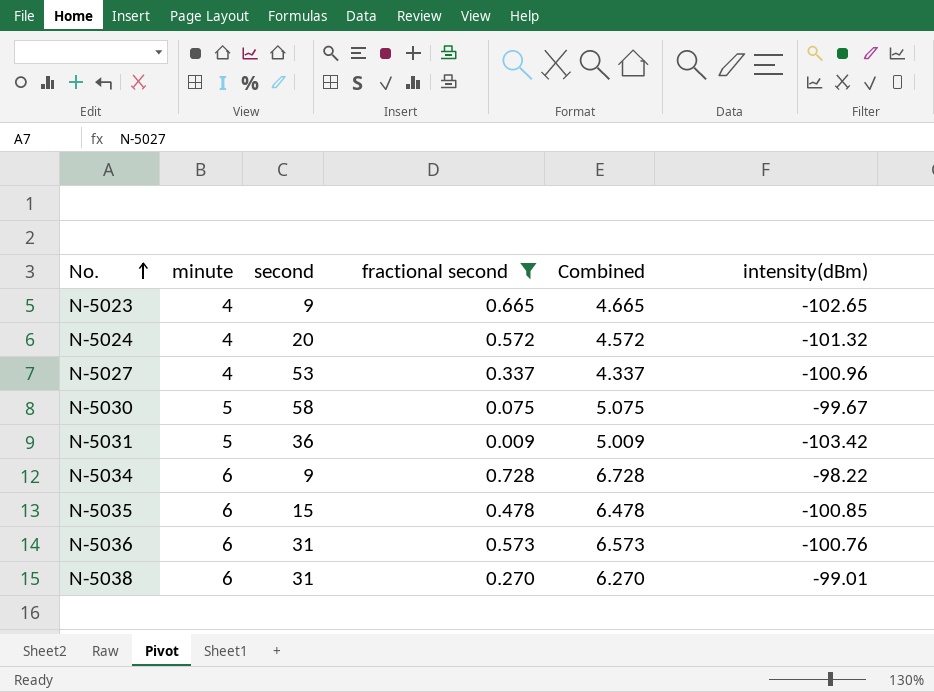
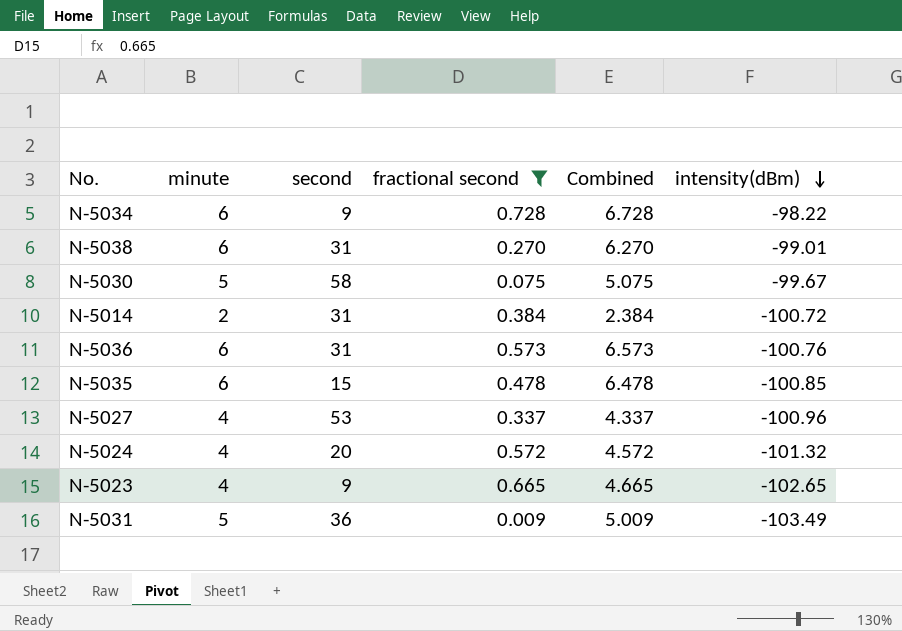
row order: No. ascending -> intensity(dBm) descending
row N-5014: none -> 2 | 31 | 0.384 | 2.384 | -100.72
N-5031 | intensity(dBm): -103.42 -> -103.49

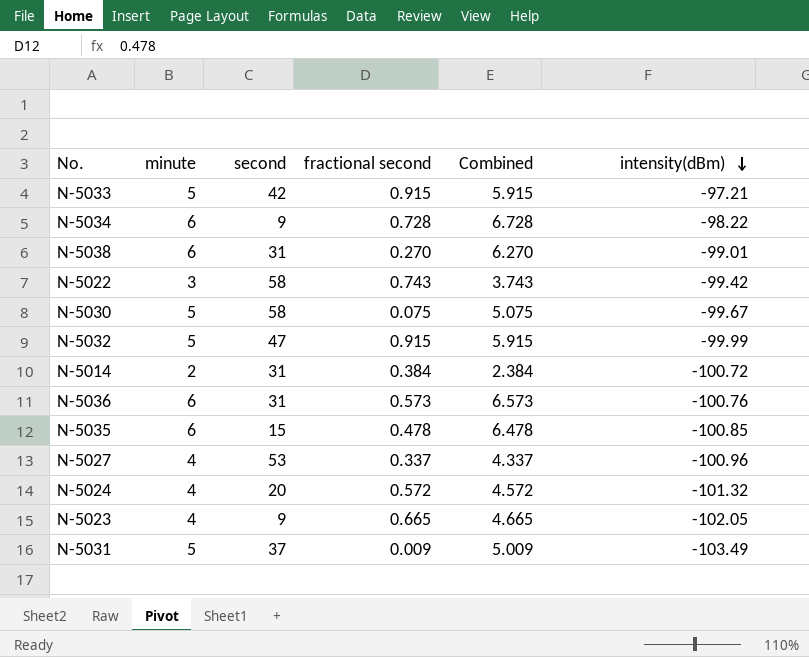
filter: fractional second <= 0.728 -> none
N-5023 | intensity(dBm): -102.65 -> -102.05
N-5031 | second: 36 -> 37

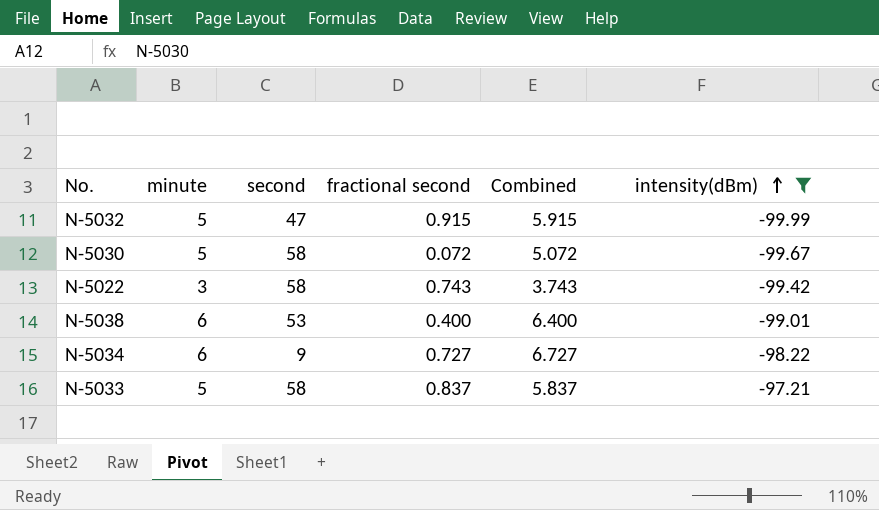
filter: none -> intensity(dBm) >= -99.99
row order: intensity(dBm) descending -> intensity(dBm) ascending
N-5030 | fractional second: 0.075 -> 0.072
N-5030 | Combined: 5.075 -> 5.072
N-5038 | second: 31 -> 53
N-5038 | fractional second: 0.270 -> 0.400
N-5038 | Combined: 6.270 -> 6.400
N-5034 | fractional second: 0.728 -> 0.727
N-5034 | Combined: 6.728 -> 6.727
N-5033 | second: 42 -> 58
N-5033 | fractional second: 0.915 -> 0.837
N-5033 | Combined: 5.915 -> 5.837

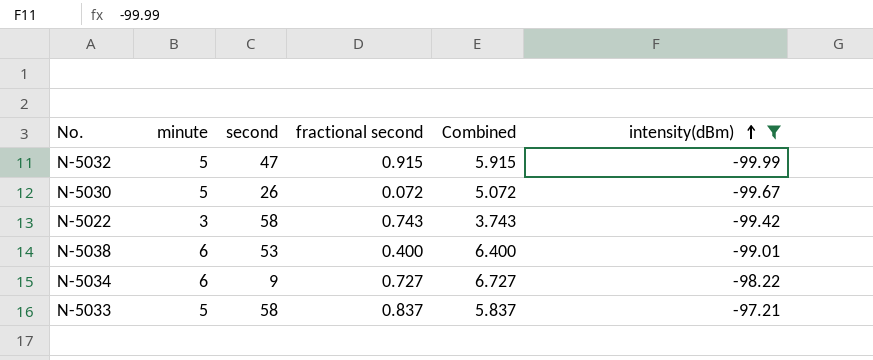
N-5030 | second: 58 -> 26

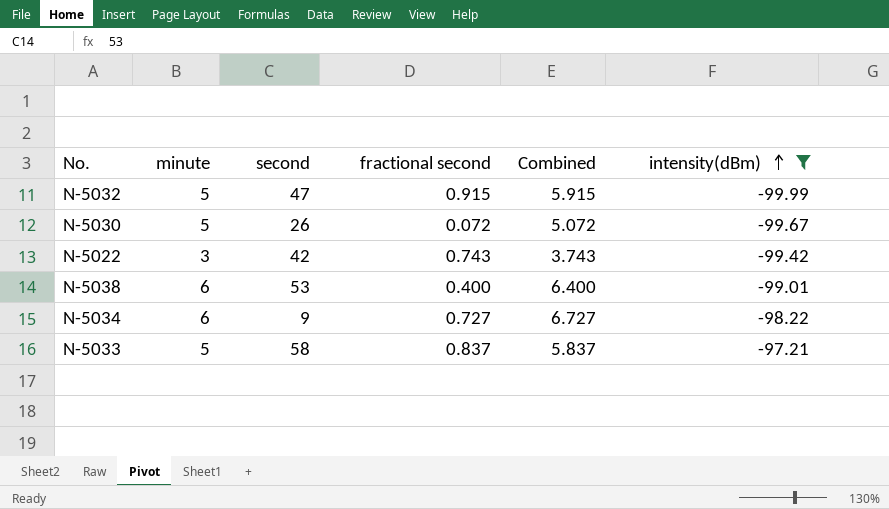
N-5022 | second: 58 -> 42

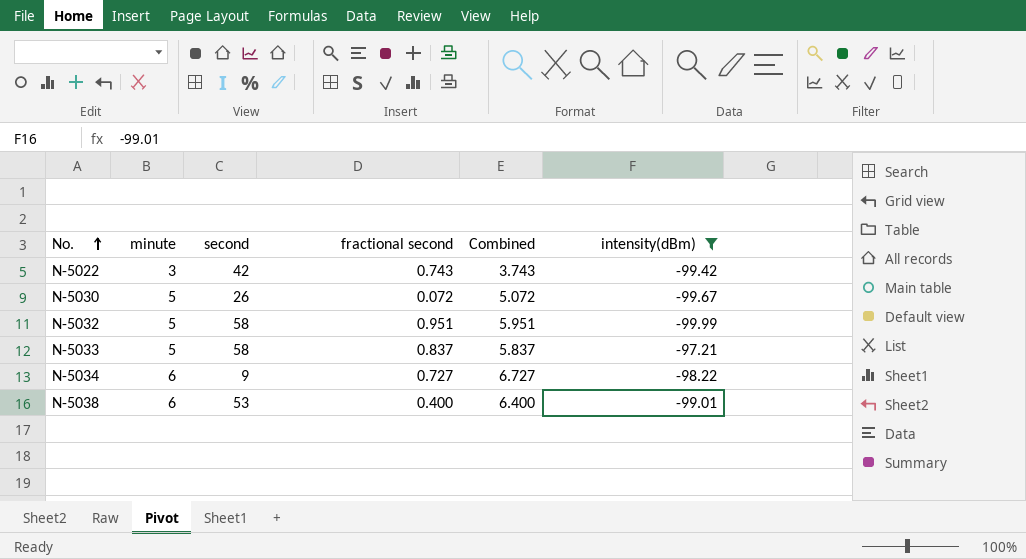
row order: intensity(dBm) ascending -> No. ascending
N-5032 | second: 47 -> 58
N-5032 | fractional second: 0.915 -> 0.951
N-5032 | Combined: 5.915 -> 5.951

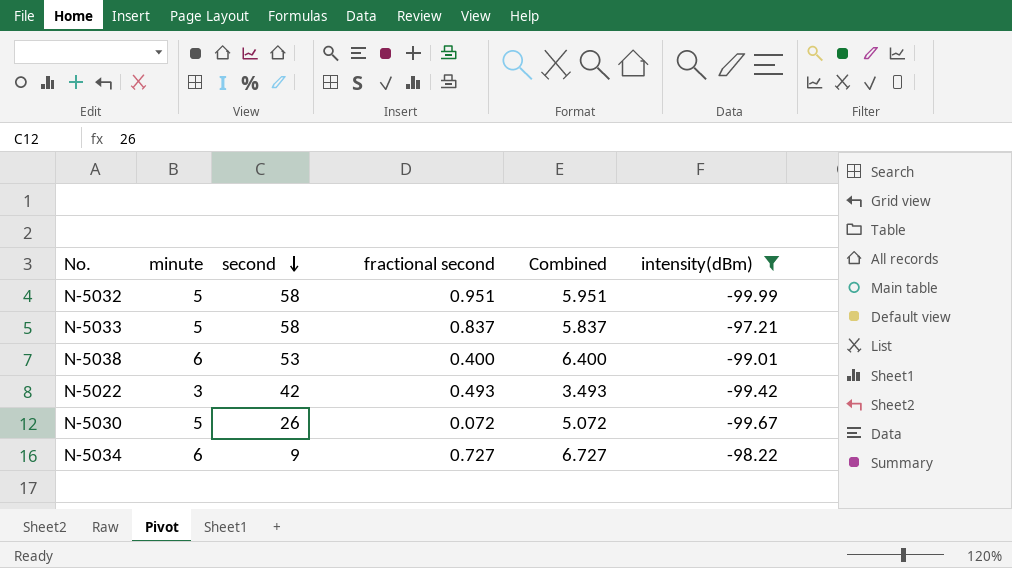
row order: No. ascending -> second descending
N-5022 | fractional second: 0.743 -> 0.493
N-5022 | Combined: 3.743 -> 3.493

